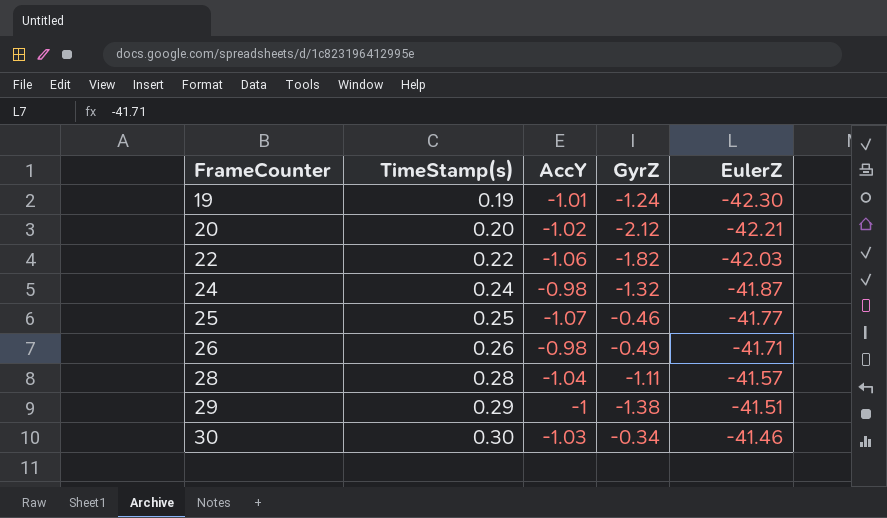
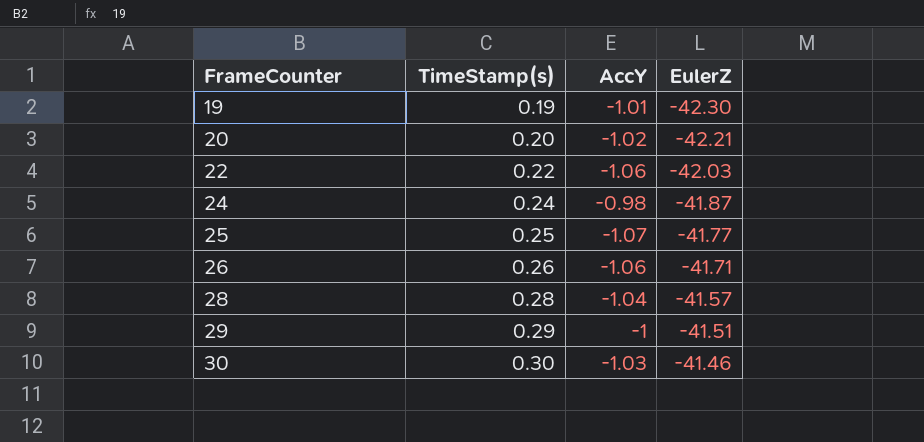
column GyrZ | position: 4 -> none
26 | AccY: -0.98 -> -1.06

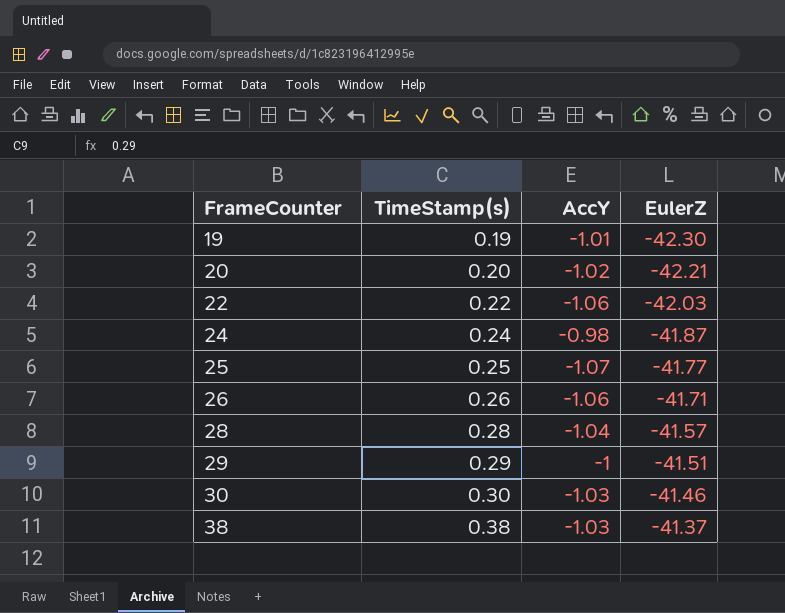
row 38: none -> 0.38 | -1.03 | -41.37

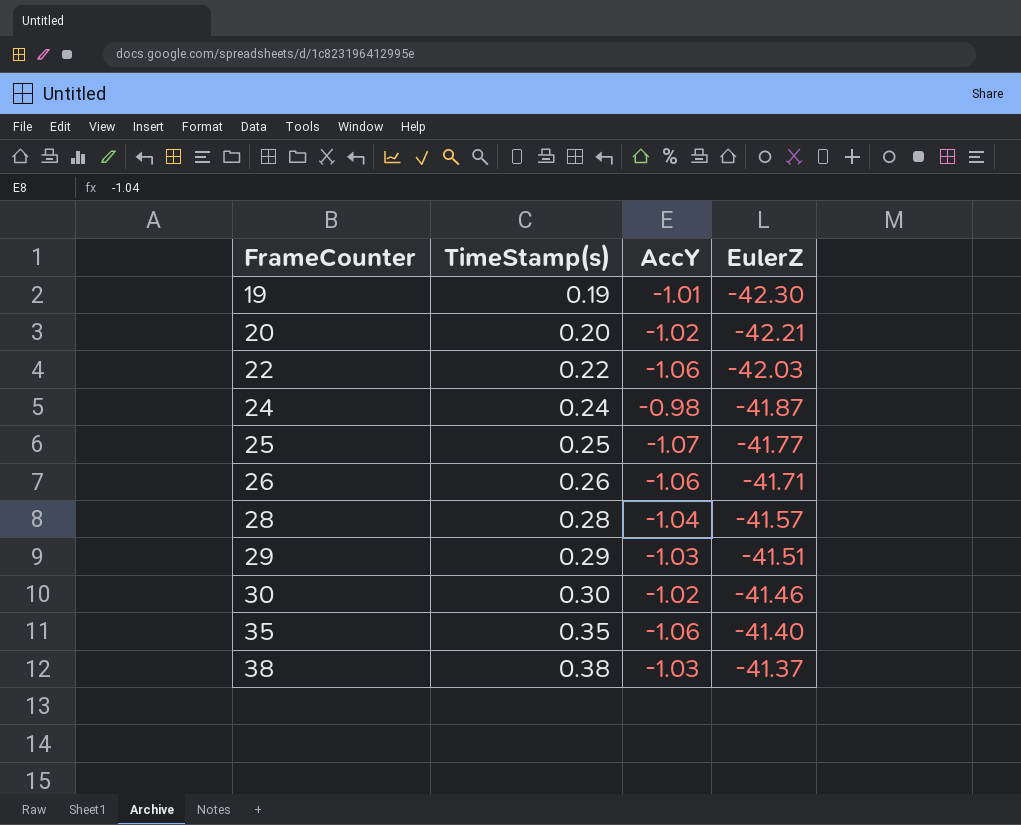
29 | AccY: -1 -> -1.03
30 | AccY: -1.03 -> -1.02
row 35: none -> 0.35 | -1.06 | -41.40

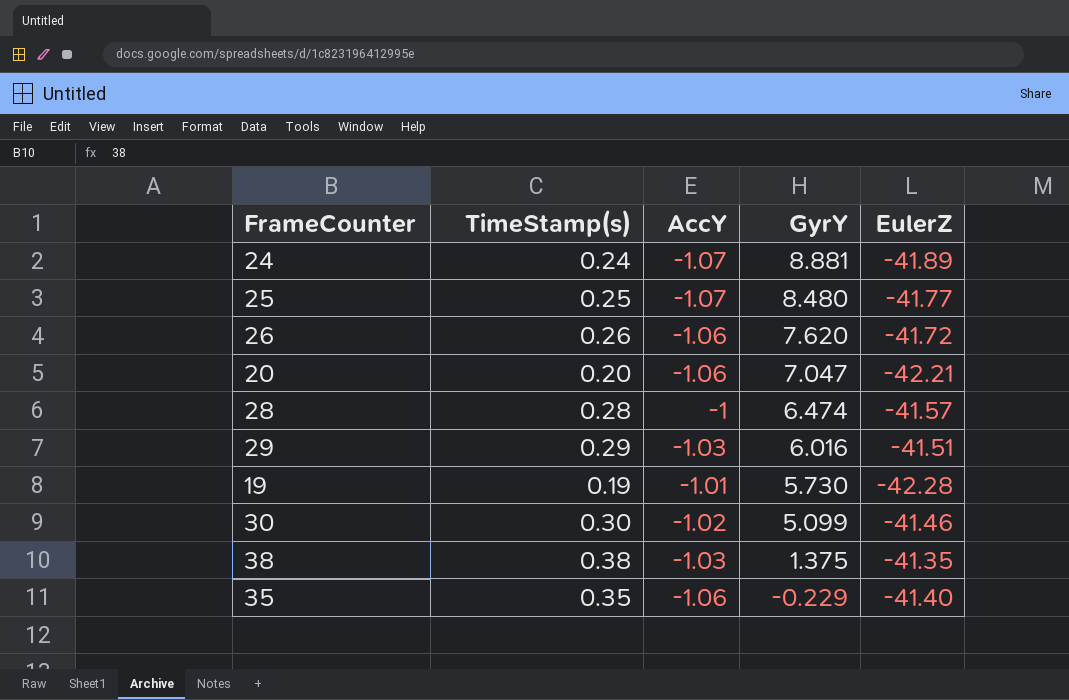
row order: FrameCounter ascending -> GyrY descending
column GyrY | position: none -> 4
row 22: 0.22 | -1.06 | -42.03 -> none
24 | AccY: -0.98 -> -1.07
24 | EulerZ: -41.87 -> -41.89
26 | EulerZ: -41.71 -> -41.72
20 | AccY: -1.02 -> -1.06
28 | AccY: -1.04 -> -1
19 | EulerZ: -42.30 -> -42.28
38 | EulerZ: -41.37 -> -41.35

